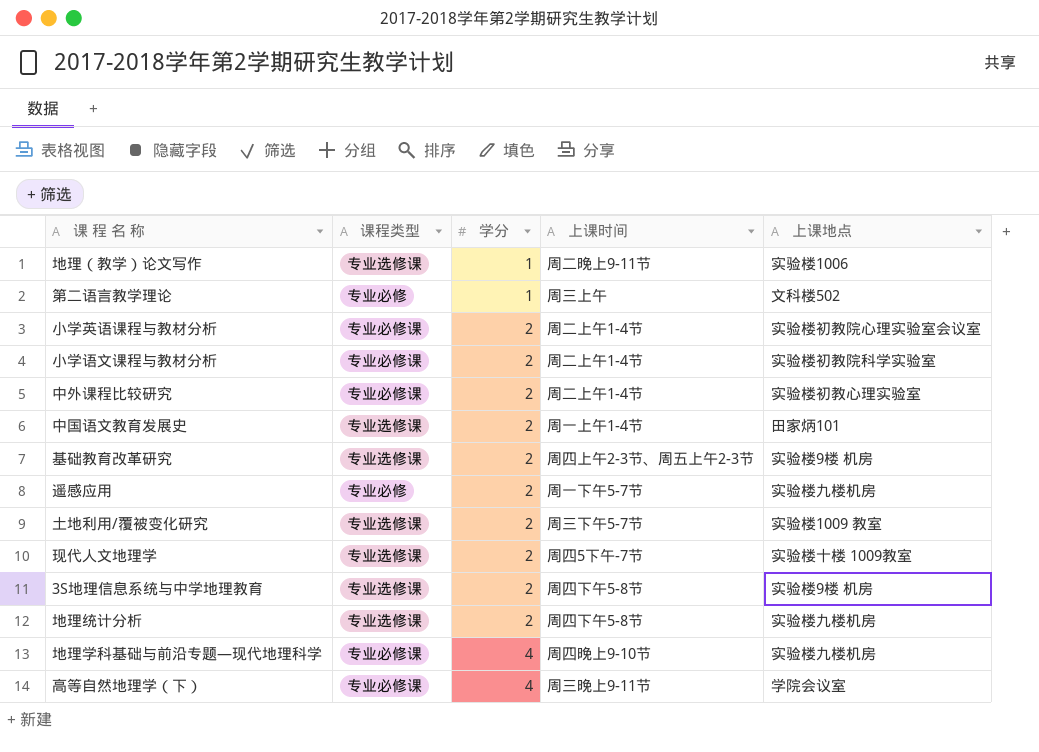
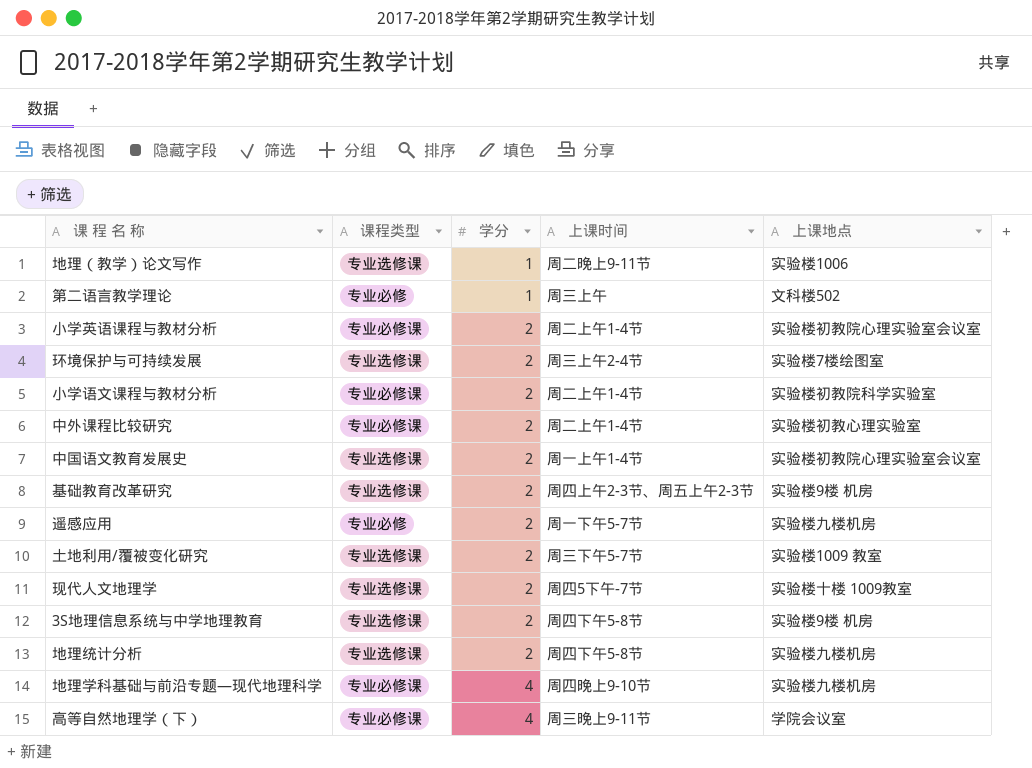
row 环境保护与可持续发展: none -> 专业选修课 | 2 | 周三上午2-4节 | 实验楼7楼绘图室
中国语文教育发展史 | 上课地点: 田家炳101 -> 实验楼初教院心理实验室会议室

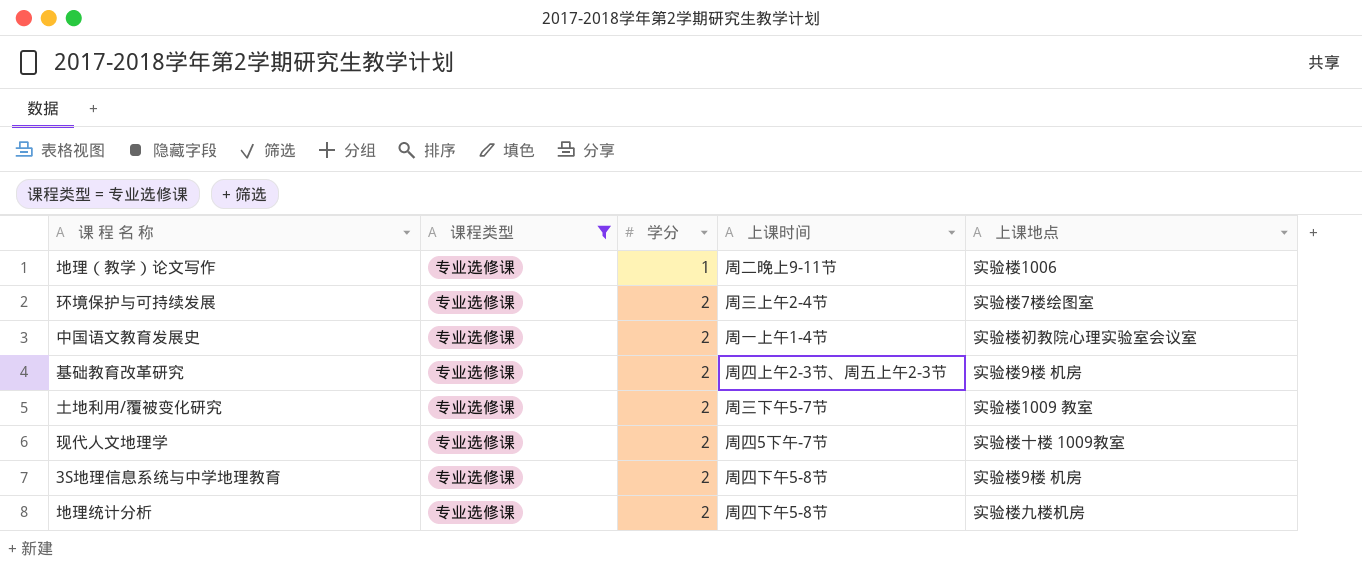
filter: none -> 课程类型 = 专业选修课

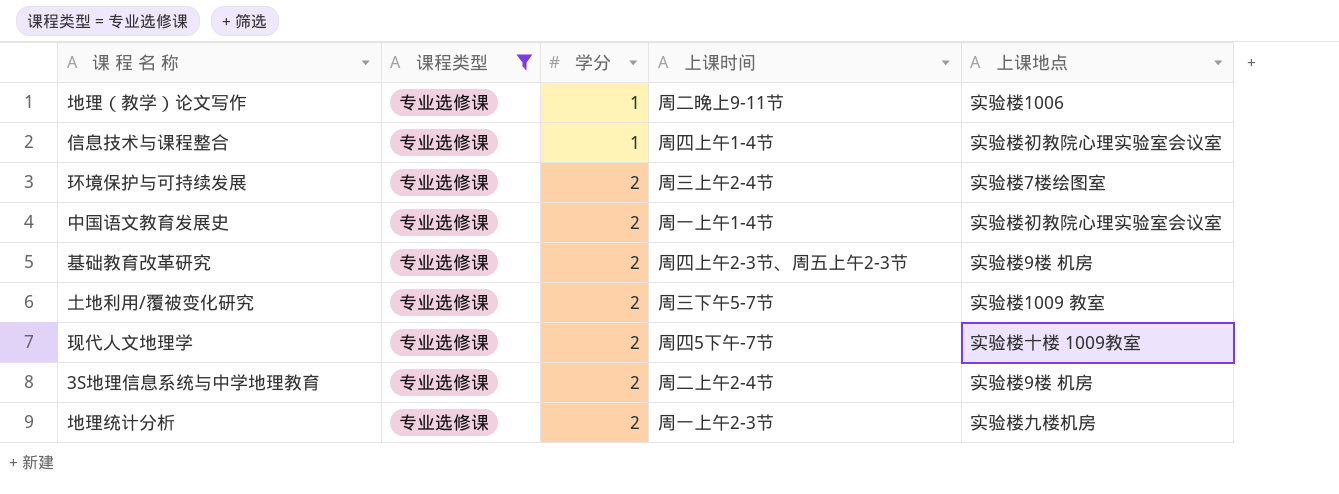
row 信息技术与课程整合: none -> 专业选修课 | 1 | 周四上午1-4节 | 实验楼初教院心理实验室会议室
3S地理信息系统与中学地理教育 | 上课时间: 周四下午5-8节 -> 周二上午2-4节
地理统计分析 | 上课时间: 周四下午5-8节 -> 周一上午2-3节

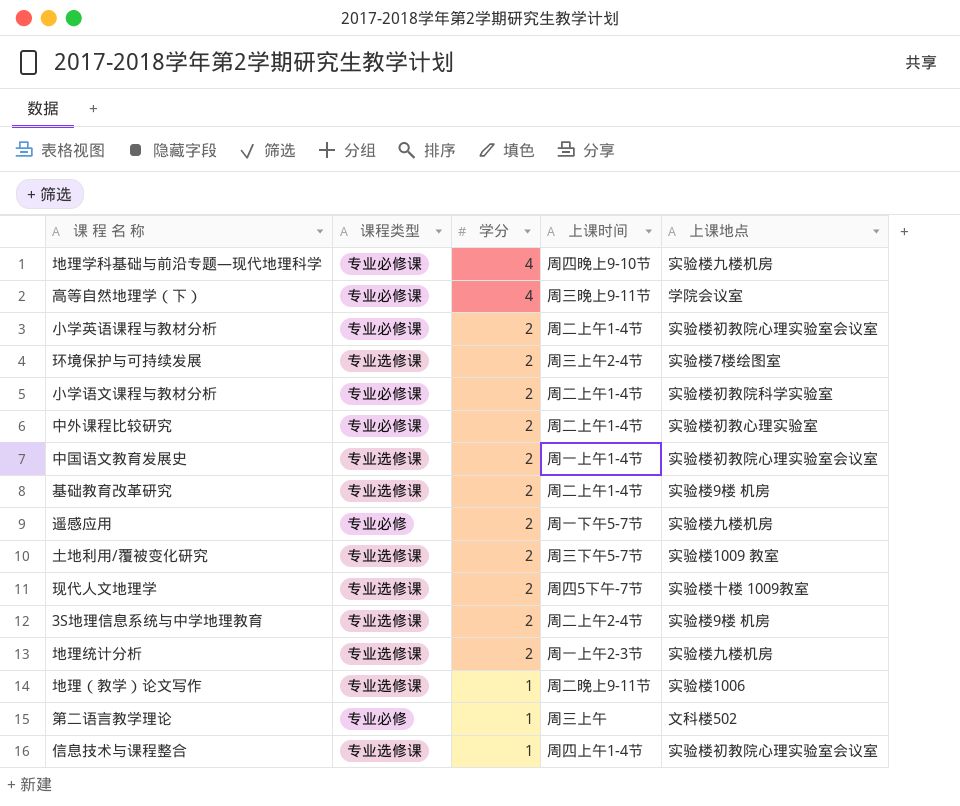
filter: 课程类型 = 专业选修课 -> none
row order: 学分 ascending -> 学分 descending
基础教育改革研究 | 上课时间: 周四上午2-3节、周五上午2-3节 -> 周二上午1-4节

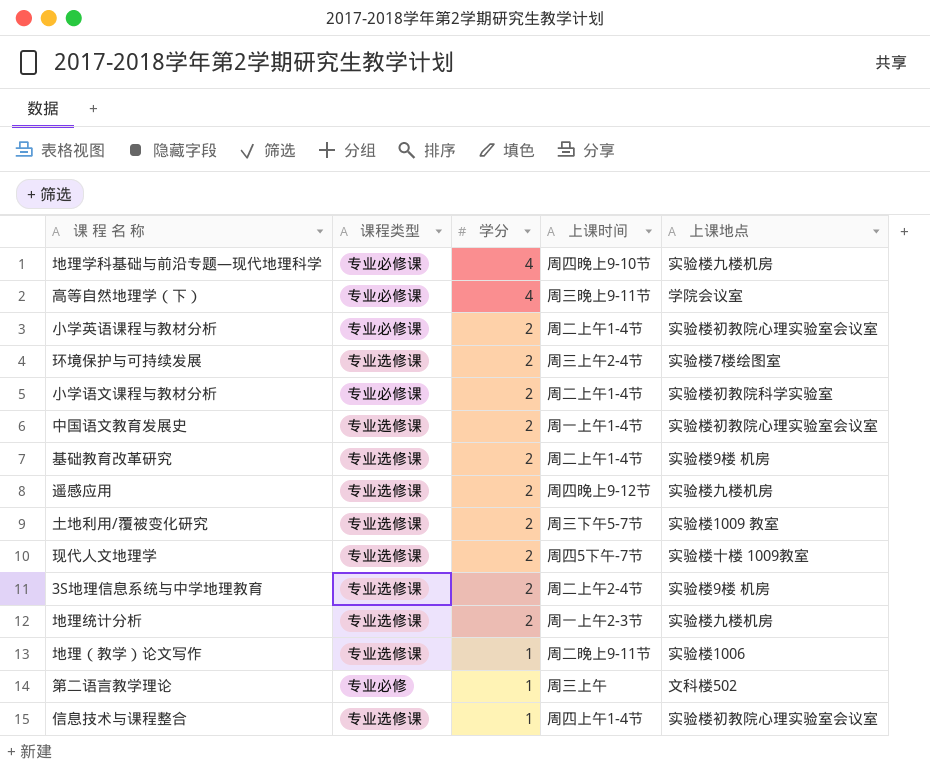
row 中外课程比较研究: 专业必修课 | 2 | 周二上午1-4节 | 实验楼初教心理实验室 -> none
遥感应用 | 课程类型: 专业必修 -> 专业选修课
遥感应用 | 上课时间: 周一下午5-7节 -> 周四晚上9-12节

